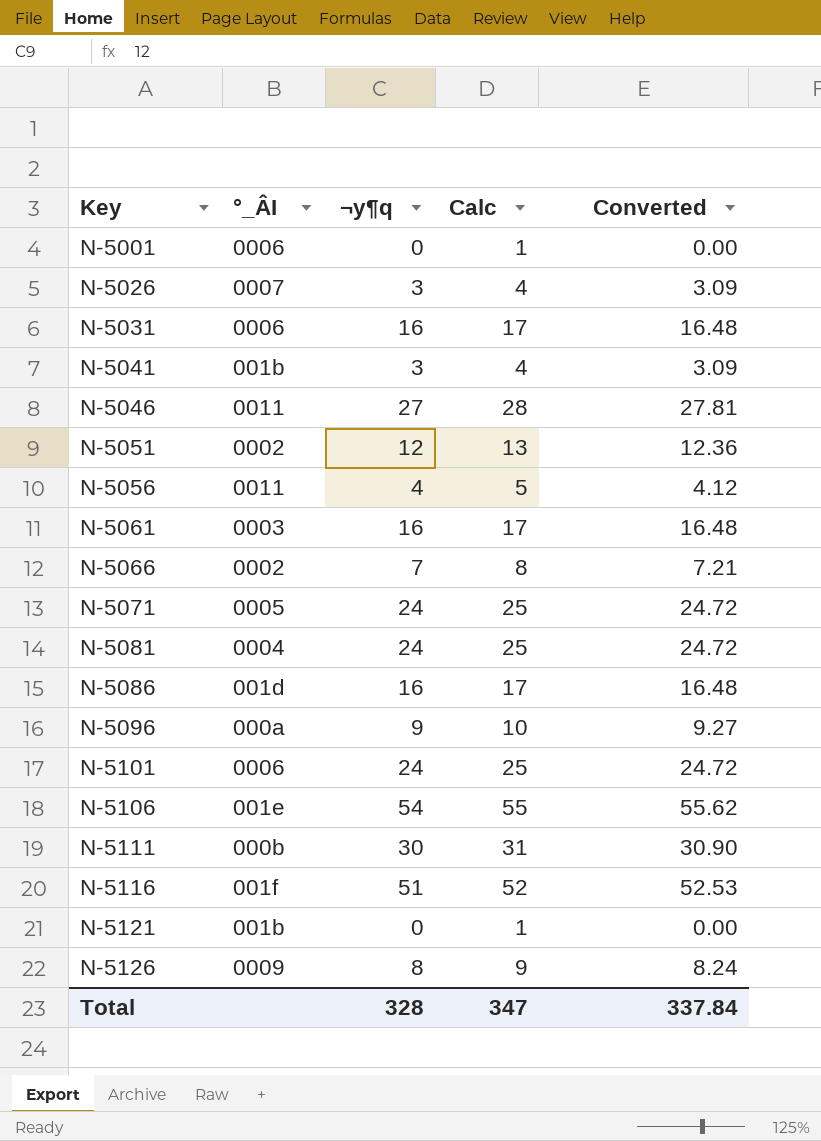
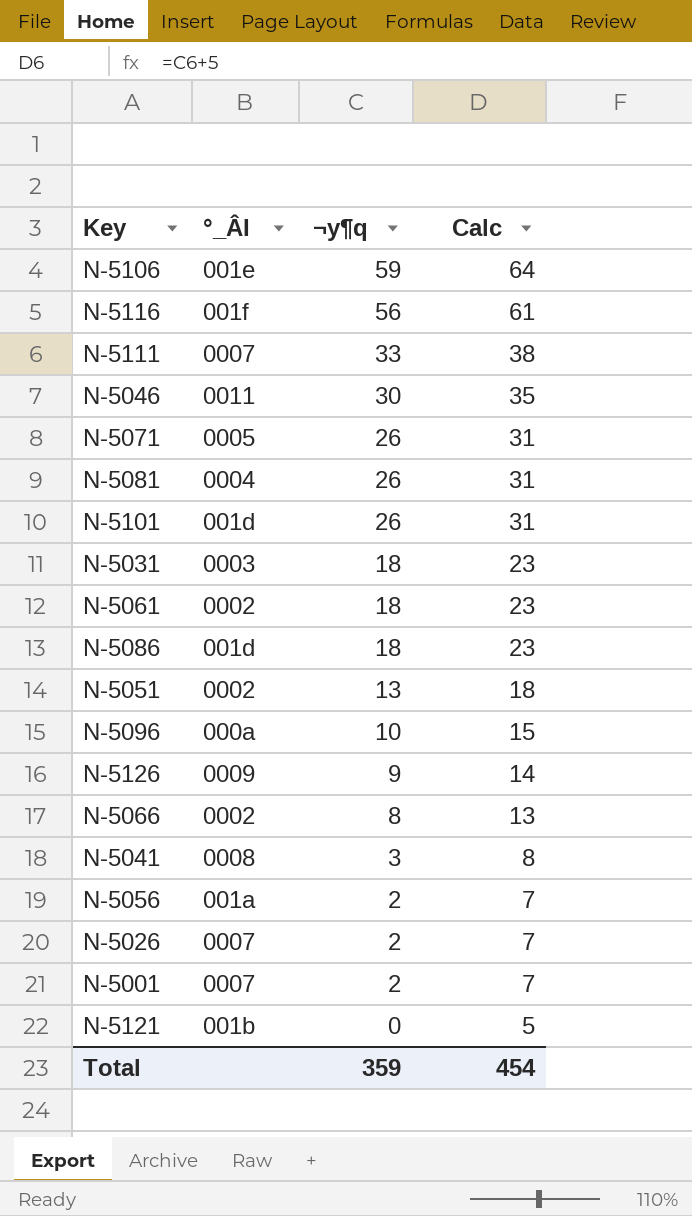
row order: Key ascending -> ¬y¶q descending
column Converted | formula: [¬y¶q] * 1.03 -> none
column Calc | formula: [¬y¶q] + 1 -> [¬y¶q] + 5
N-5106 | ¬y¶q: 54 -> 59
N-5116 | ¬y¶q: 51 -> 56
N-5111 | °_ÂI: 000b -> 0007
N-5111 | ¬y¶q: 30 -> 33
N-5046 | ¬y¶q: 27 -> 30
N-5071 | ¬y¶q: 24 -> 26
N-5081 | ¬y¶q: 24 -> 26
N-5101 | °_ÂI: 0006 -> 001d
N-5101 | ¬y¶q: 24 -> 26
N-5031 | °_ÂI: 0006 -> 0003
N-5031 | ¬y¶q: 16 -> 18
N-5061 | °_ÂI: 0003 -> 0002
N-5061 | ¬y¶q: 16 -> 18
N-5086 | ¬y¶q: 16 -> 18
N-5051 | ¬y¶q: 12 -> 13
N-5096 | ¬y¶q: 9 -> 10
N-5126 | ¬y¶q: 8 -> 9
N-5066 | ¬y¶q: 7 -> 8
N-5041 | °_ÂI: 001b -> 0008
N-5056 | °_ÂI: 0011 -> 001a
N-5056 | ¬y¶q: 4 -> 2
N-5026 | ¬y¶q: 3 -> 2
N-5001 | °_ÂI: 0006 -> 0007
N-5001 | ¬y¶q: 0 -> 2
Total | ¬y¶q: 328 -> 359
Total | Calc: 347 -> 454

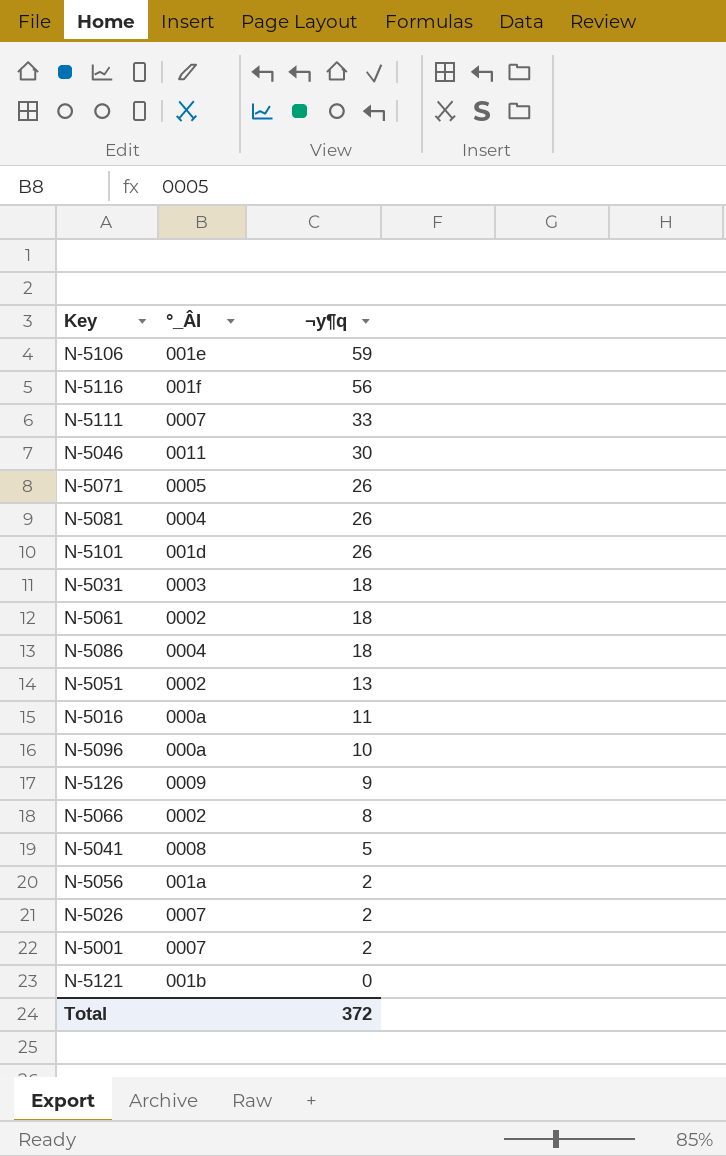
column Calc | formula: [¬y¶q] + 5 -> none
N-5086 | °_ÂI: 001d -> 0004
row N-5016: none -> 000a | 11
N-5041 | ¬y¶q: 3 -> 5
Total | ¬y¶q: 359 -> 372

